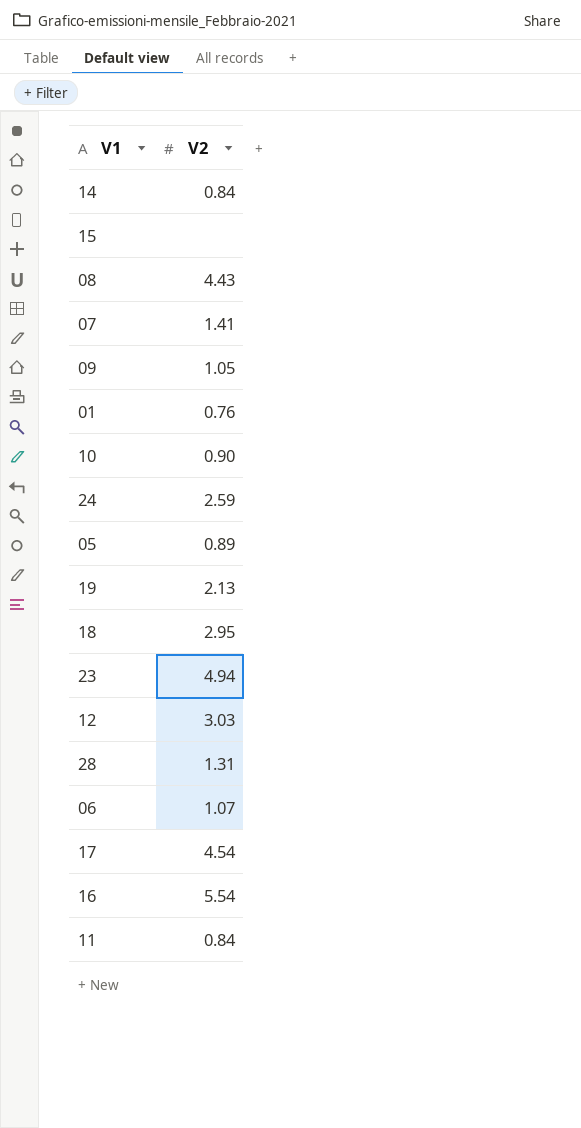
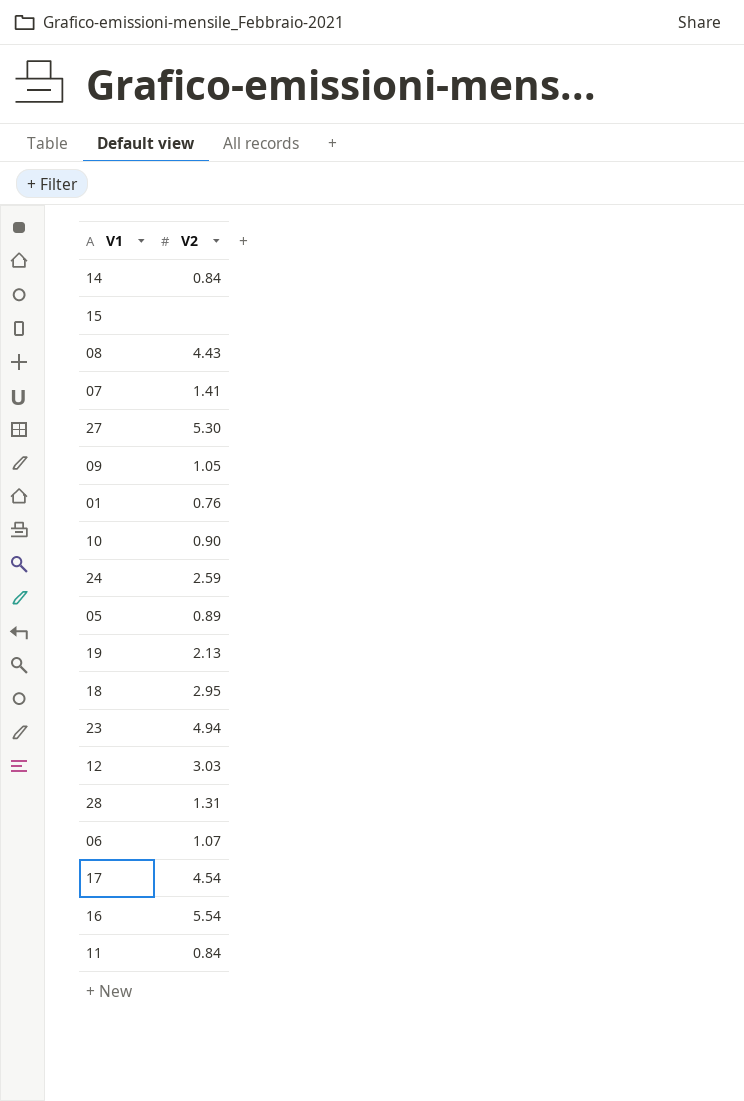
row 27: none -> 5.30

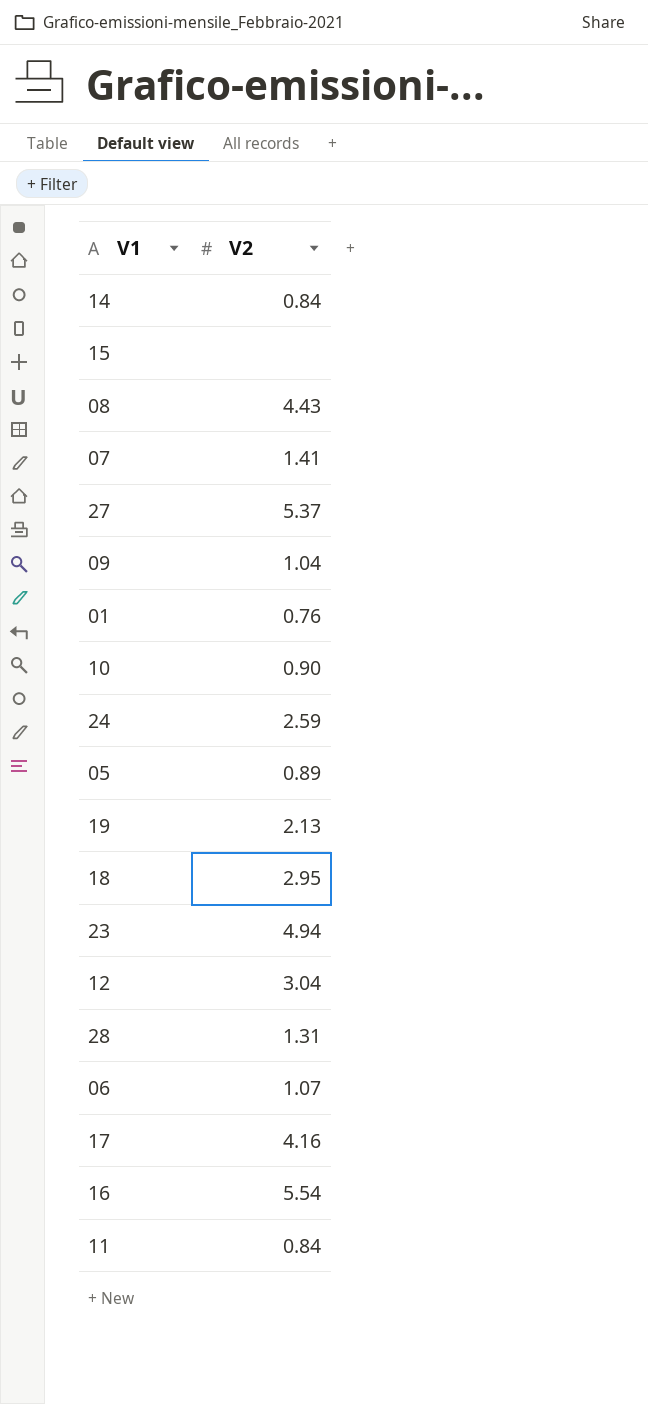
27 | V2: 5.30 -> 5.37
09 | V2: 1.05 -> 1.04
12 | V2: 3.03 -> 3.04
17 | V2: 4.54 -> 4.16

